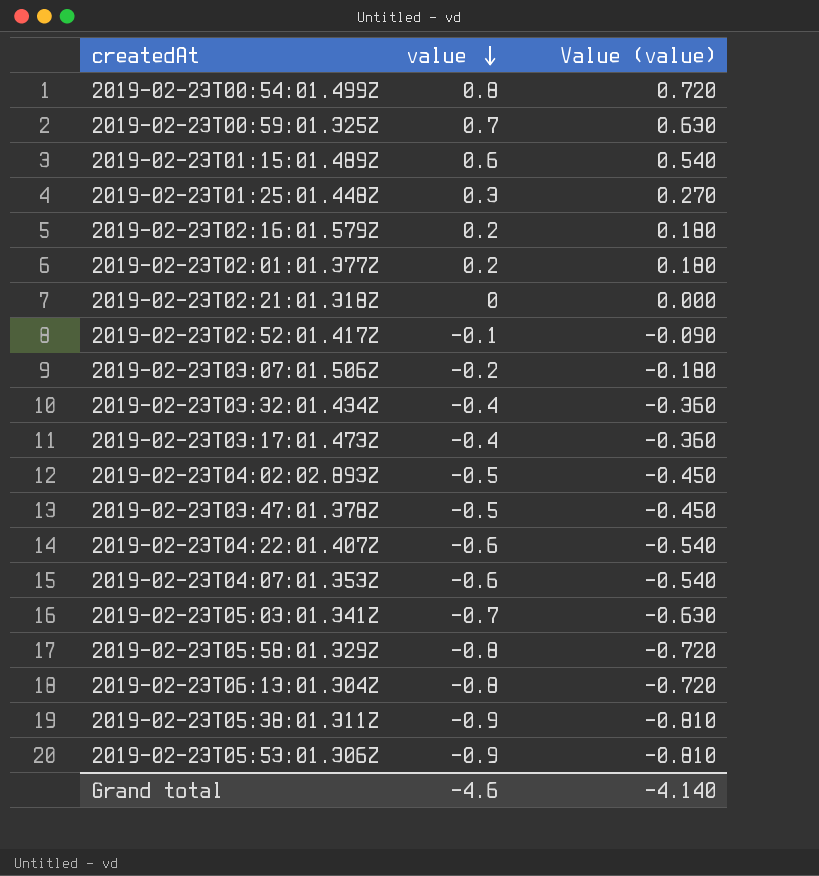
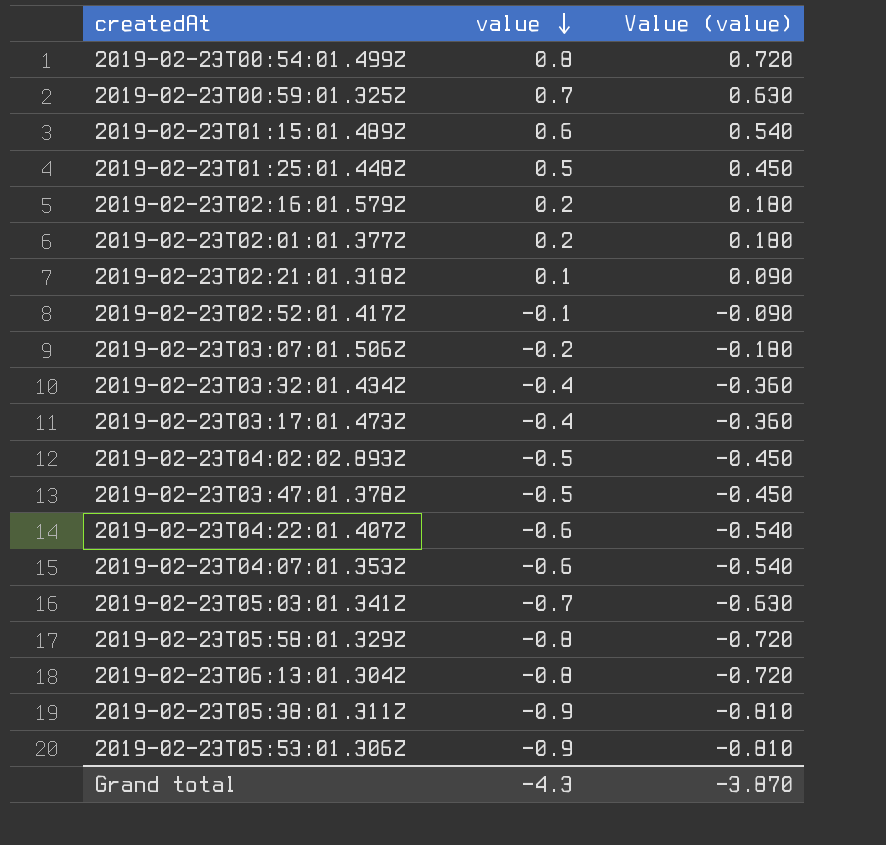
2019-02-23T01:25:01.448Z | value: 0.3 -> 0.5
2019-02-23T01:25:01.448Z | Value (value): 0.270 -> 0.450
2019-02-23T02:21:01.318Z | value: 0 -> 0.1
2019-02-23T02:21:01.318Z | Value (value): 0.000 -> 0.090
Grand total | value: -4.6 -> -4.3
Grand total | Value (value): -4.140 -> -3.870

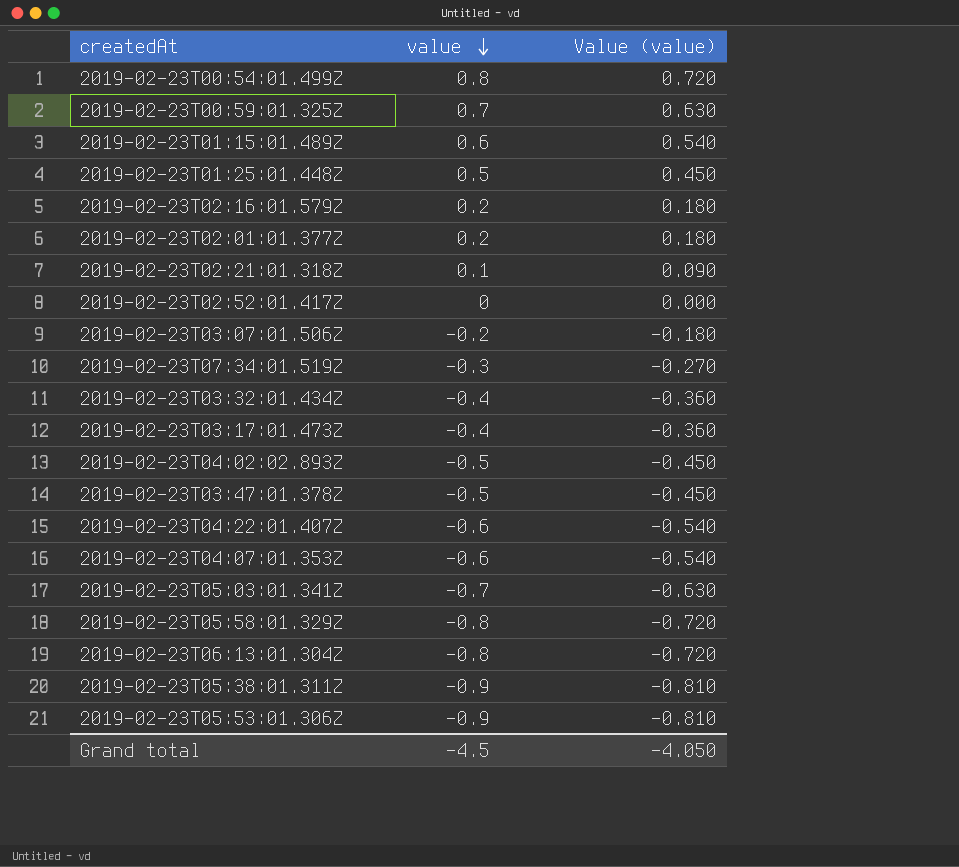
2019-02-23T02:52:01.417Z | value: -0.1 -> 0
2019-02-23T02:52:01.417Z | Value (value): -0.090 -> 0.000
row 2019-02-23T07:34:01.519Z: none -> -0.3 | -0.270
Grand total | value: -4.3 -> -4.5
Grand total | Value (value): -3.870 -> -4.050

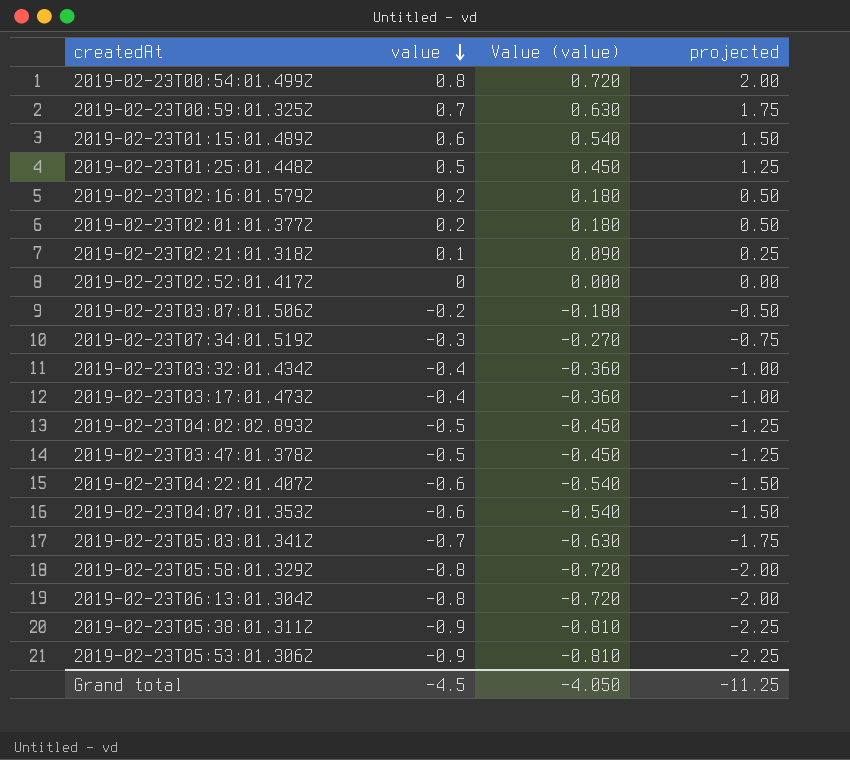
column projected | formula: none -> [value] * 2.5

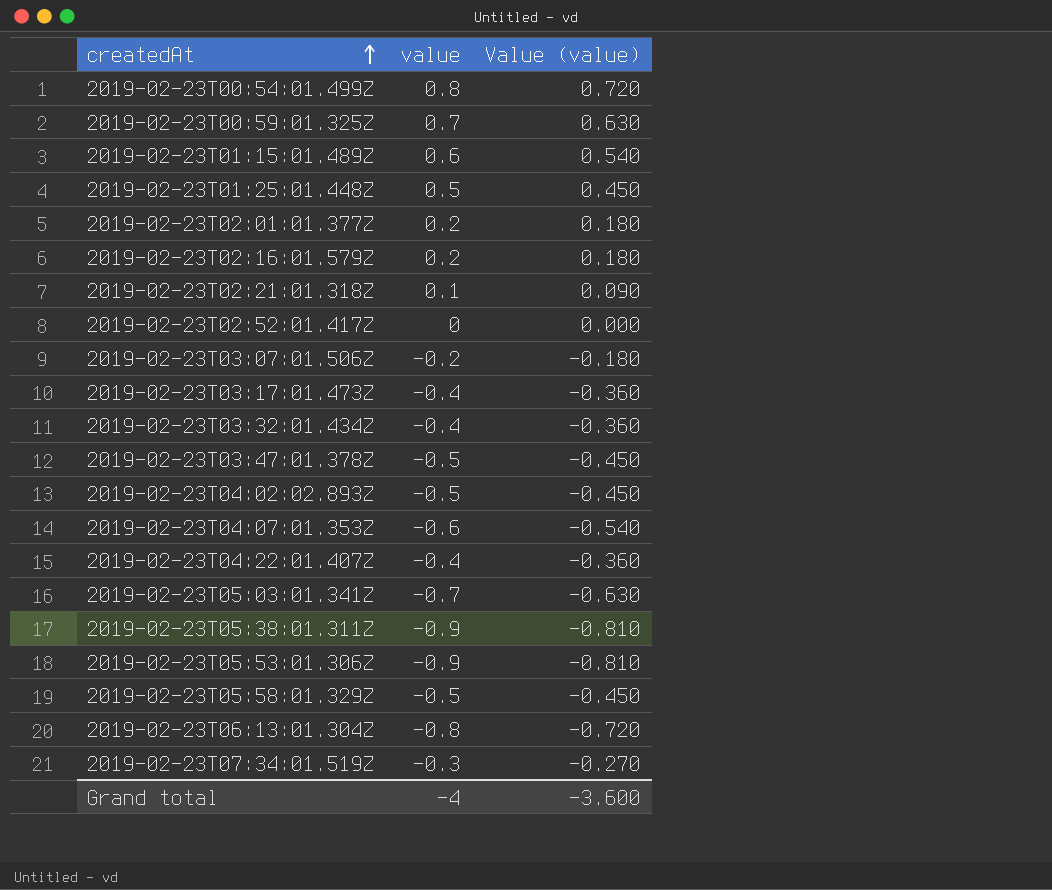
row order: value descending -> createdAt ascending
column projected | formula: [value] * 2.5 -> none
2019-02-23T04:22:01.407Z | value: -0.6 -> -0.4
2019-02-23T04:22:01.407Z | Value (value): -0.540 -> -0.360
2019-02-23T05:58:01.329Z | value: -0.8 -> -0.5
2019-02-23T05:58:01.329Z | Value (value): -0.720 -> -0.450
Grand total | value: -4.5 -> -4
Grand total | Value (value): -4.050 -> -3.600

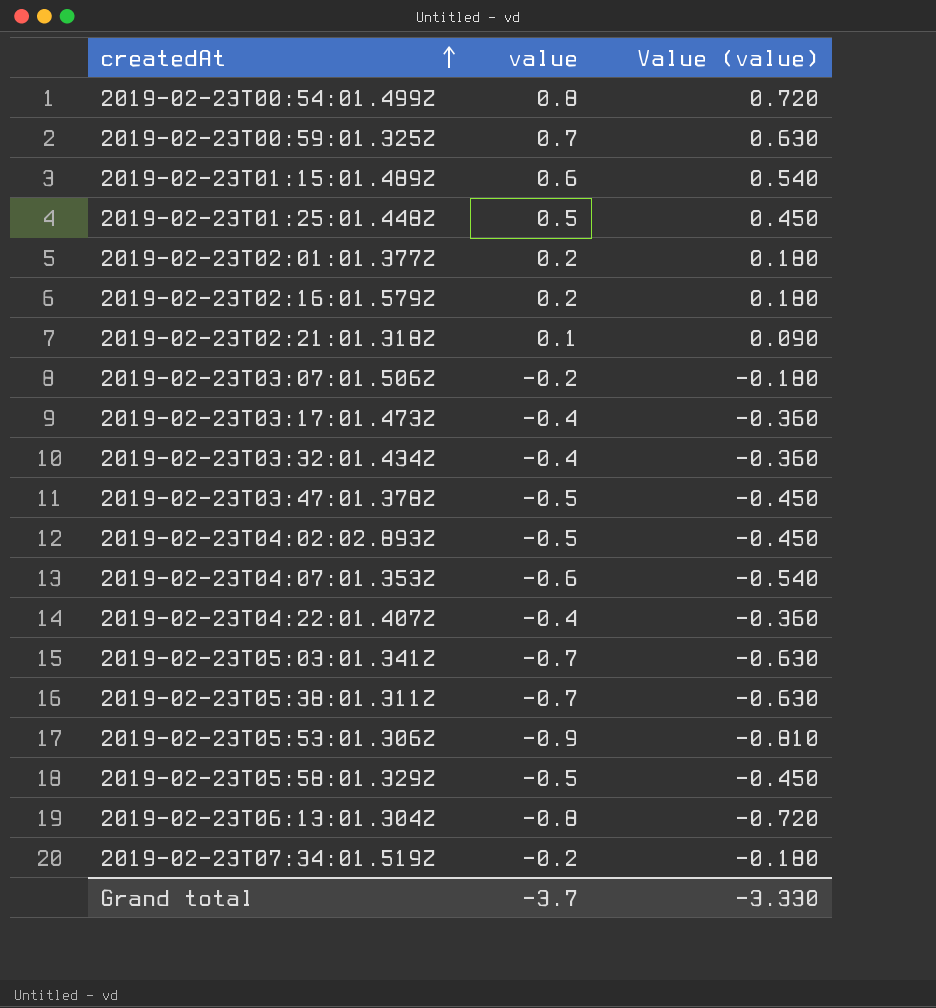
row 2019-02-23T02:52:01.417Z: 0 | 0.000 -> none
2019-02-23T05:38:01.311Z | value: -0.9 -> -0.7
2019-02-23T05:38:01.311Z | Value (value): -0.810 -> -0.630
2019-02-23T07:34:01.519Z | value: -0.3 -> -0.2
2019-02-23T07:34:01.519Z | Value (value): -0.270 -> -0.180
Grand total | value: -4 -> -3.7
Grand total | Value (value): -3.600 -> -3.330

